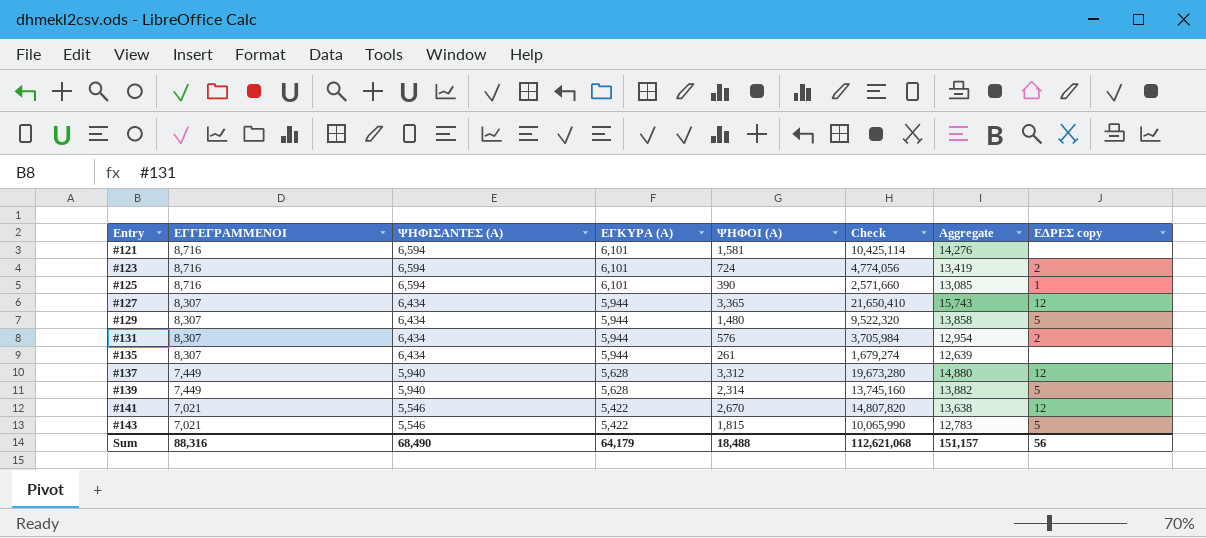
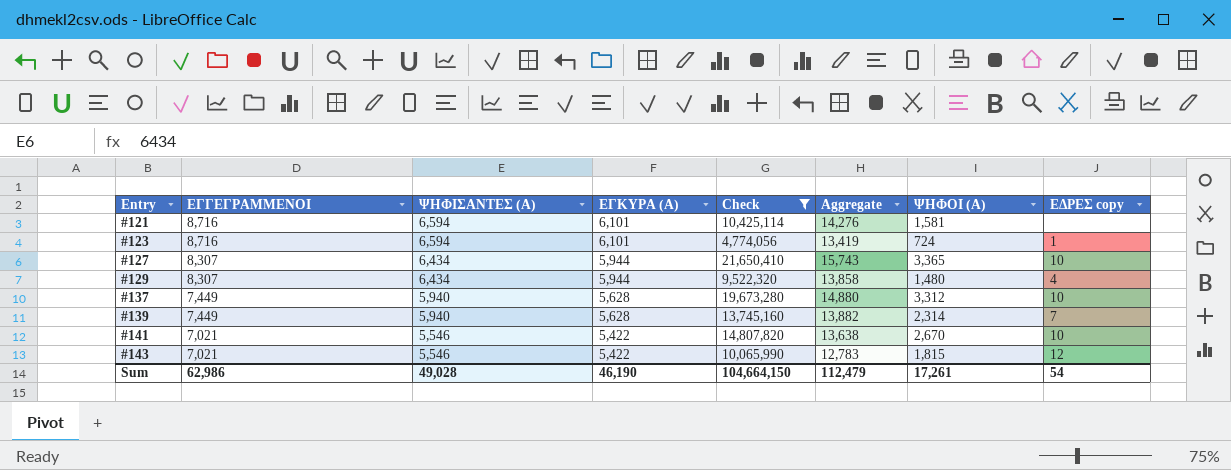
filter: none -> Check >= 4,774,056
column ΨΗΦΟΙ (Α) | position: 5 -> 7
#123 | ΕΔΡΕΣ copy: 2 -> 1
#127 | ΕΔΡΕΣ copy: 12 -> 10
#129 | ΕΔΡΕΣ copy: 5 -> 4
#137 | ΕΔΡΕΣ copy: 12 -> 10
#139 | ΕΔΡΕΣ copy: 5 -> 7
#141 | ΕΔΡΕΣ copy: 12 -> 10
#143 | ΕΔΡΕΣ copy: 5 -> 12
Sum | ΕΓΓΕΓΡΑΜΜΕΝΟΙ: 88,316 -> 62,986
Sum | ΨΗΦΙΣΑΝΤΕΣ (Α): 68,490 -> 49,028
Sum | ΕΓΚΥΡΑ (Α): 64,179 -> 46,190
Sum | Check: 112,621,068 -> 104,664,150
Sum | Aggregate: 151,157 -> 112,479
Sum | ΨΗΦΟΙ (Α): 18,488 -> 17,261
Sum | ΕΔΡΕΣ copy: 56 -> 54

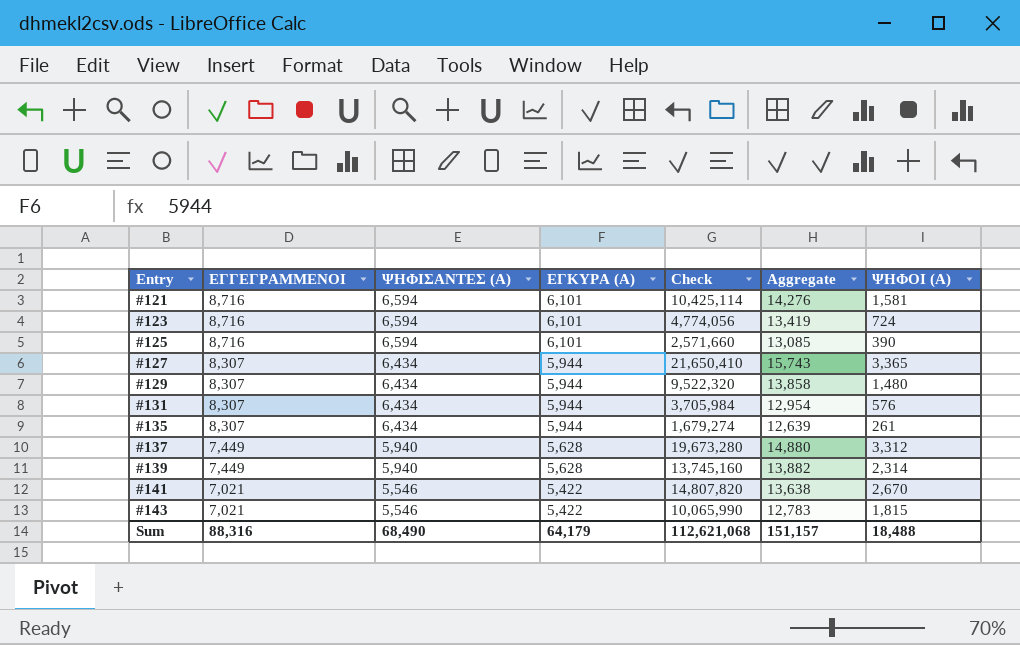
filter: Check >= 4,774,056 -> none
column ΕΔΡΕΣ copy | position: 8 -> none
Sum | ΕΓΓΕΓΡΑΜΜΕΝΟΙ: 62,986 -> 88,316
Sum | ΨΗΦΙΣΑΝΤΕΣ (Α): 49,028 -> 68,490
Sum | ΕΓΚΥΡΑ (Α): 46,190 -> 64,179
Sum | Check: 104,664,150 -> 112,621,068
Sum | Aggregate: 112,479 -> 151,157
Sum | ΨΗΦΟΙ (Α): 17,261 -> 18,488

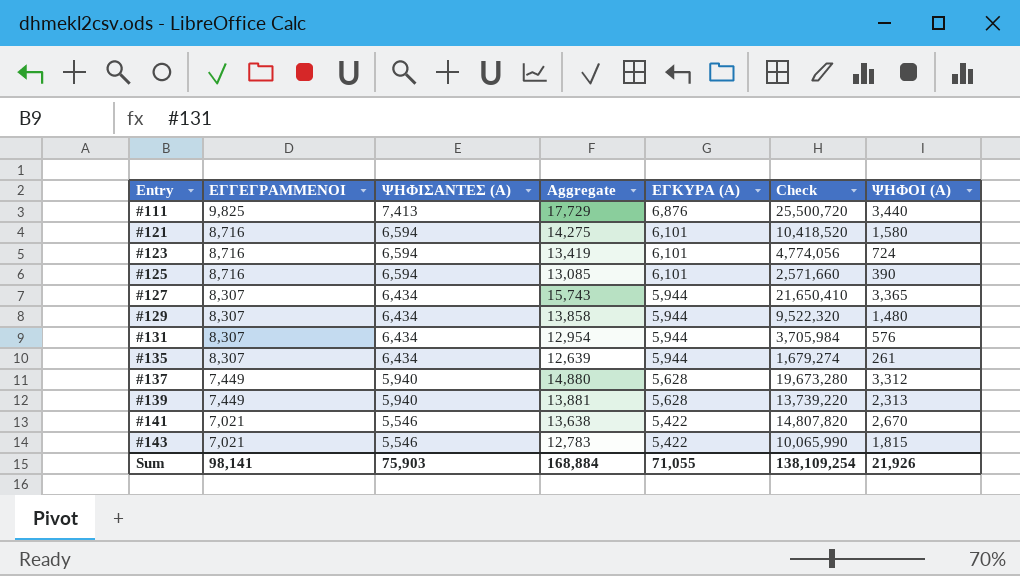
column Aggregate | position: 6 -> 4
row #111: none -> 9,825 | 7,413 | 17,729 | 6,876 | 25,500,720 | 3,440
#121 | Aggregate: 14,276 -> 14,275
#121 | Check: 10,425,114 -> 10,418,520
#121 | ΨΗΦΟΙ (Α): 1,581 -> 1,580
#139 | Aggregate: 13,882 -> 13,881
#139 | Check: 13,745,160 -> 13,739,220
#139 | ΨΗΦΟΙ (Α): 2,314 -> 2,313
Sum | ΕΓΓΕΓΡΑΜΜΕΝΟΙ: 88,316 -> 98,141
Sum | ΨΗΦΙΣΑΝΤΕΣ (Α): 68,490 -> 75,903
Sum | Aggregate: 151,157 -> 168,884
Sum | ΕΓΚΥΡΑ (Α): 64,179 -> 71,055
Sum | Check: 112,621,068 -> 138,109,254
Sum | ΨΗΦΟΙ (Α): 18,488 -> 21,926

